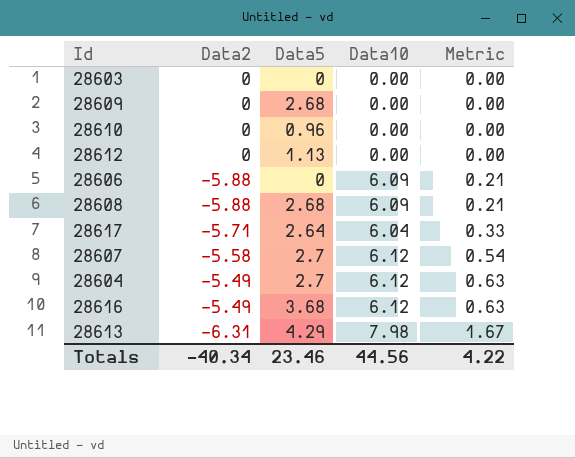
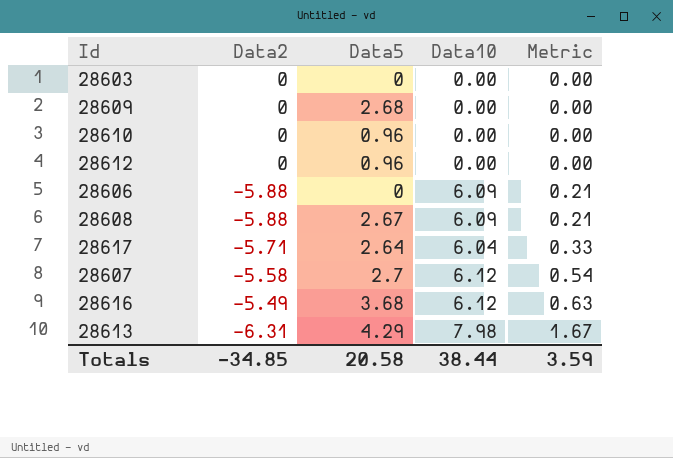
row 28604: -5.49 | 2.7 | 6.12 | 0.63 -> none
28612 | Data5: 1.13 -> 0.96
28608 | Data5: 2.68 -> 2.67
Totals | Data2: -40.34 -> -34.85
Totals | Data5: 23.46 -> 20.58
Totals | Data10: 44.56 -> 38.44
Totals | Metric: 4.22 -> 3.59

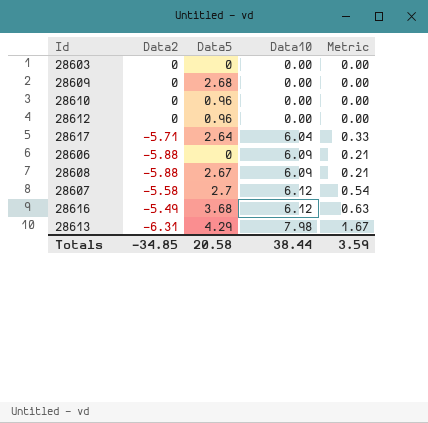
row order: Metric ascending -> Data10 ascending

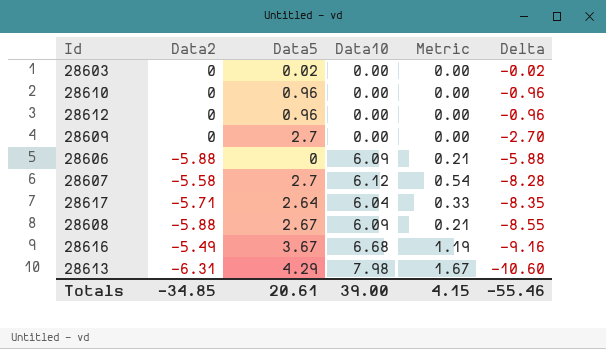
row order: Data10 ascending -> Delta descending
column Delta | formula: none -> [Data2] - [Data5]
28603 | Data5: 0 -> 0.02
28609 | Data5: 2.68 -> 2.7
28616 | Data5: 3.68 -> 3.67
28616 | Data10: 6.12 -> 6.68
28616 | Metric: 0.63 -> 1.19
Totals | Data5: 20.58 -> 20.61
Totals | Data10: 38.44 -> 39.00
Totals | Metric: 3.59 -> 4.15

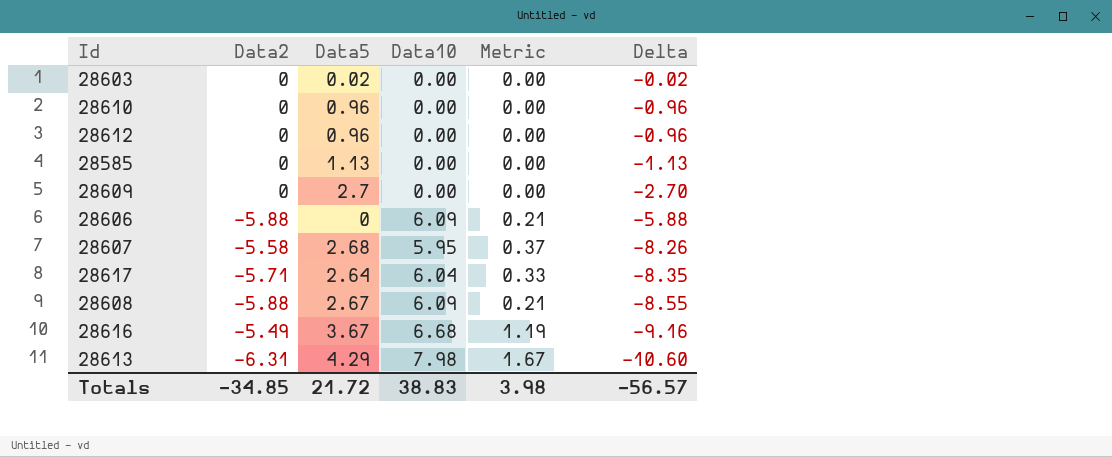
row 28585: none -> 0 | 1.13 | 0.00 | 0.00 | -1.13
28607 | Data5: 2.7 -> 2.68
28607 | Data10: 6.12 -> 5.95
28607 | Metric: 0.54 -> 0.37
28607 | Delta: -8.28 -> -8.26
Totals | Data5: 20.61 -> 21.72
Totals | Data10: 39.00 -> 38.83
Totals | Metric: 4.15 -> 3.98
Totals | Delta: -55.46 -> -56.57

